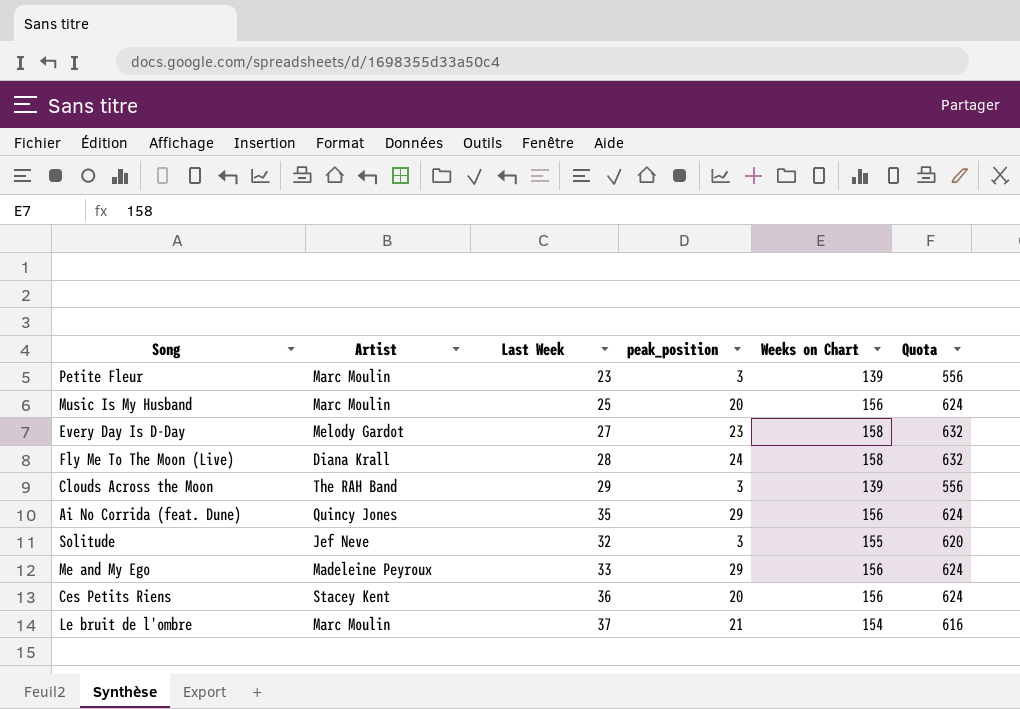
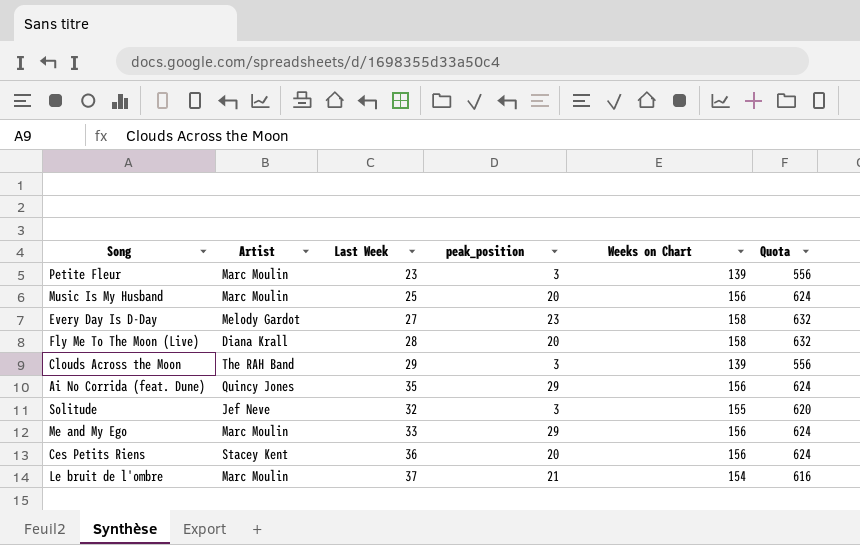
Fly Me To The Moon (Live) | peak_position: 24 -> 20
Me and My Ego | Artist: Madeleine Peyroux -> Marc Moulin

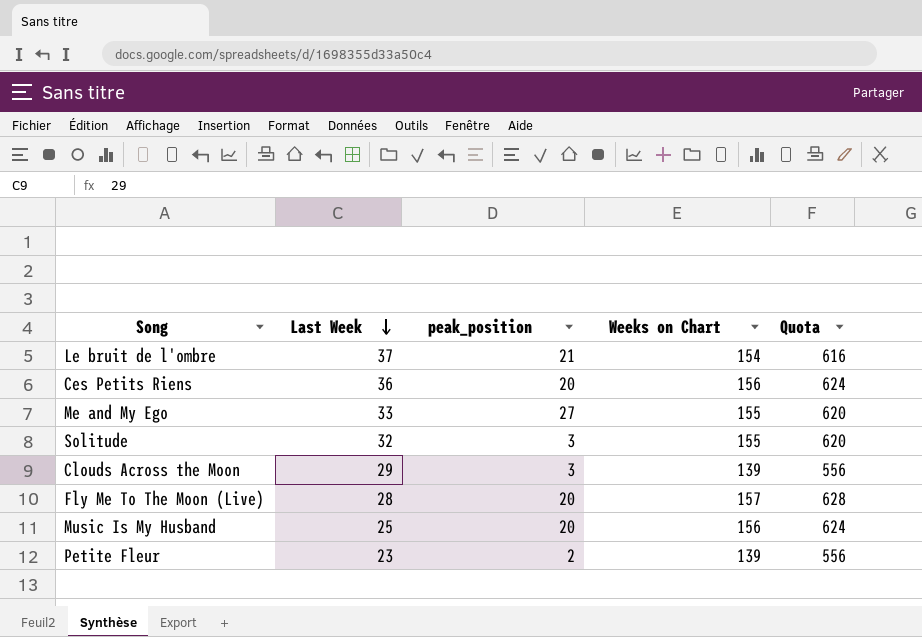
row order: none -> Last Week descending
column Artist | position: 2 -> none
row Every Day Is D-Day: Melody Gardot | 27 | 23 | 158 | 632 -> none
row Ai No Corrida (feat. Dune): Quincy Jones | 35 | 29 | 156 | 624 -> none
Me and My Ego | peak_position: 29 -> 27
Me and My Ego | Weeks on Chart: 156 -> 155
Me and My Ego | Quota: 624 -> 620
Fly Me To The Moon (Live) | Weeks on Chart: 158 -> 157
Fly Me To The Moon (Live) | Quota: 632 -> 628
Petite Fleur | peak_position: 3 -> 2

